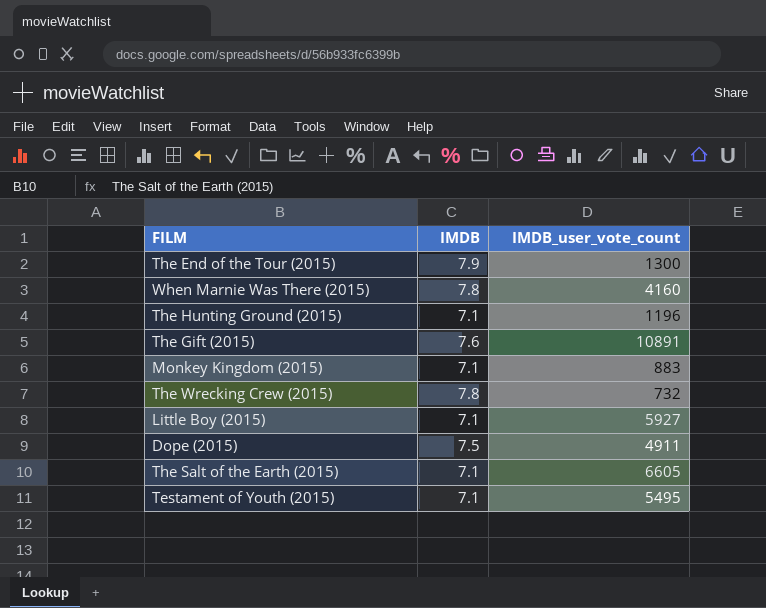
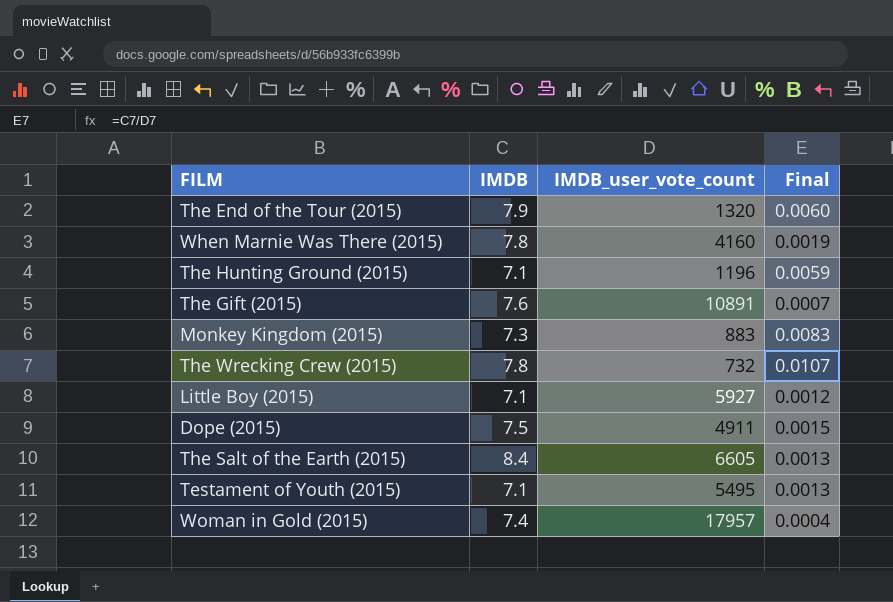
column Final | formula: none -> [IMDB] / [IMDB_user_vote_count]
The End of the Tour (2015) | IMDB_user_vote_count: 1300 -> 1320
Monkey Kingdom (2015) | IMDB: 7.1 -> 7.3
The Salt of the Earth (2015) | IMDB: 7.1 -> 8.4
row Woman in Gold (2015): none -> 7.4 | 17957 | 0.0004

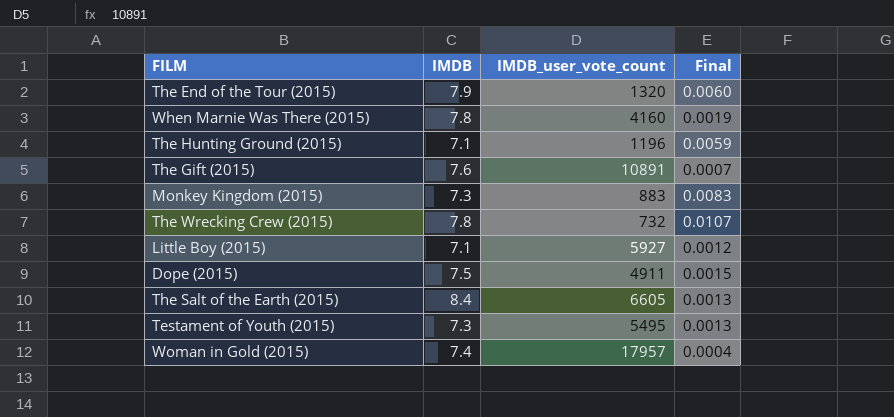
Testament of Youth (2015) | IMDB: 7.1 -> 7.3

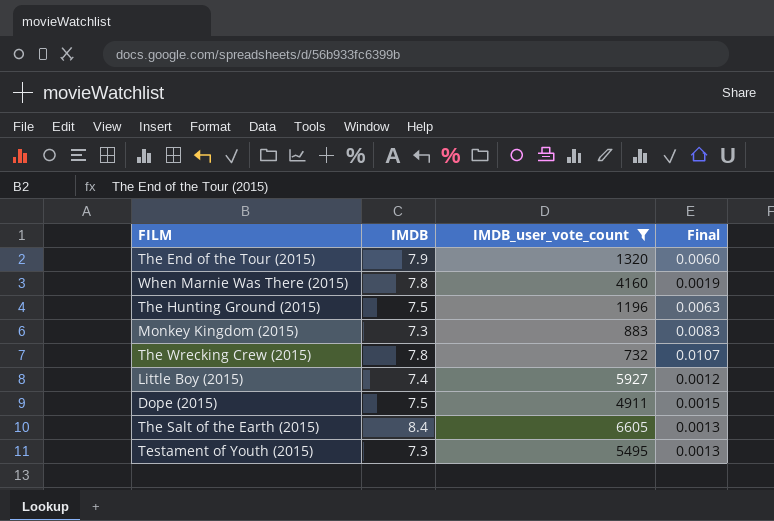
filter: none -> IMDB_user_vote_count <= 6605
The Hunting Ground (2015) | IMDB: 7.1 -> 7.5
The Hunting Ground (2015) | Final: 0.0059 -> 0.0063
Little Boy (2015) | IMDB: 7.1 -> 7.4

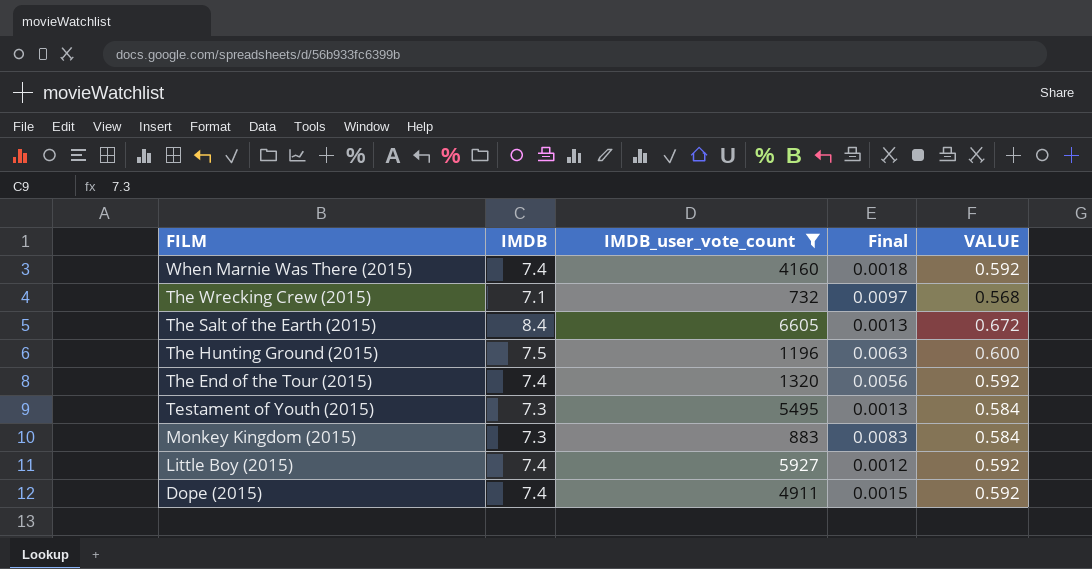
row order: none -> FILM descending
column VALUE | formula: none -> [IMDB] * 0.08
When Marnie Was There (2015) | IMDB: 7.8 -> 7.4
When Marnie Was There (2015) | Final: 0.0019 -> 0.0018
The Wrecking Crew (2015) | IMDB: 7.8 -> 7.1
The Wrecking Crew (2015) | Final: 0.0107 -> 0.0097
The End of the Tour (2015) | IMDB: 7.9 -> 7.4
The End of the Tour (2015) | Final: 0.0060 -> 0.0056
Dope (2015) | IMDB: 7.5 -> 7.4

